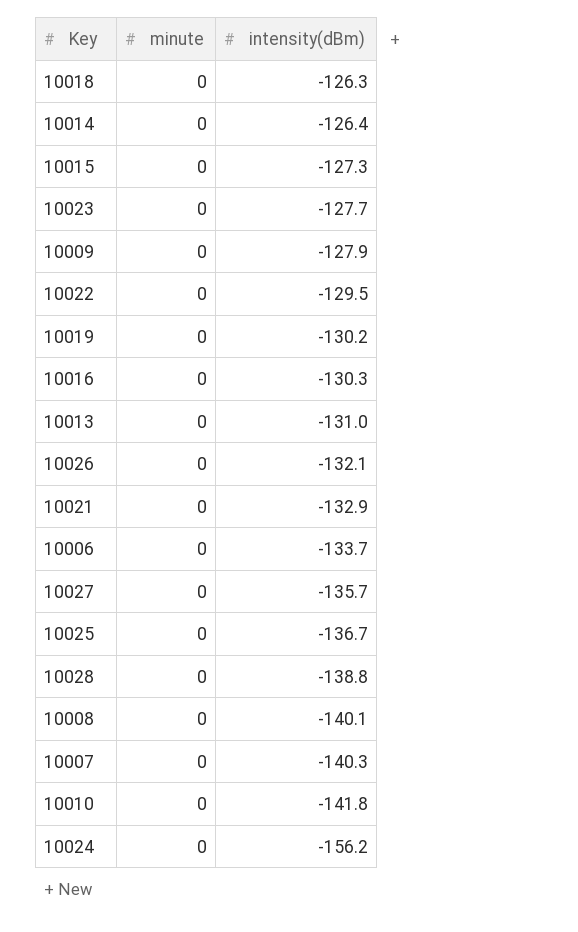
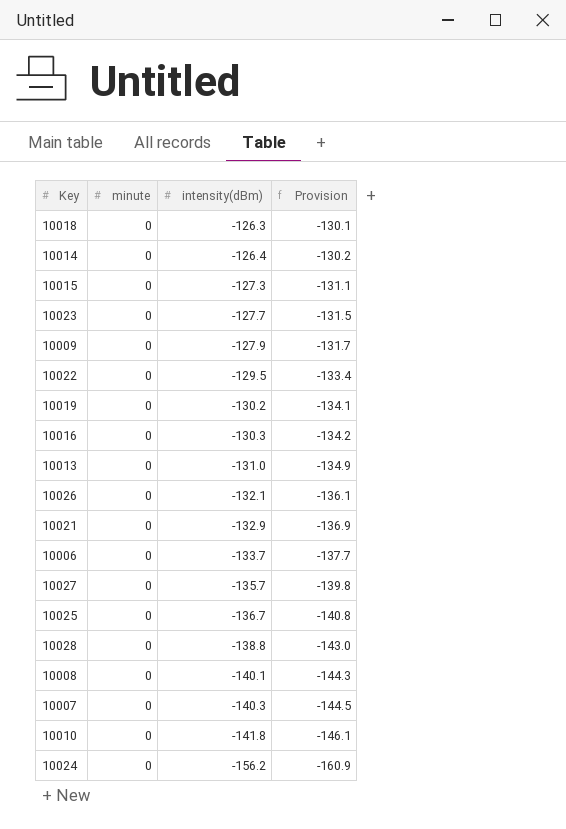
column Provision | formula: none -> [intensity(dBm)] * 1.03

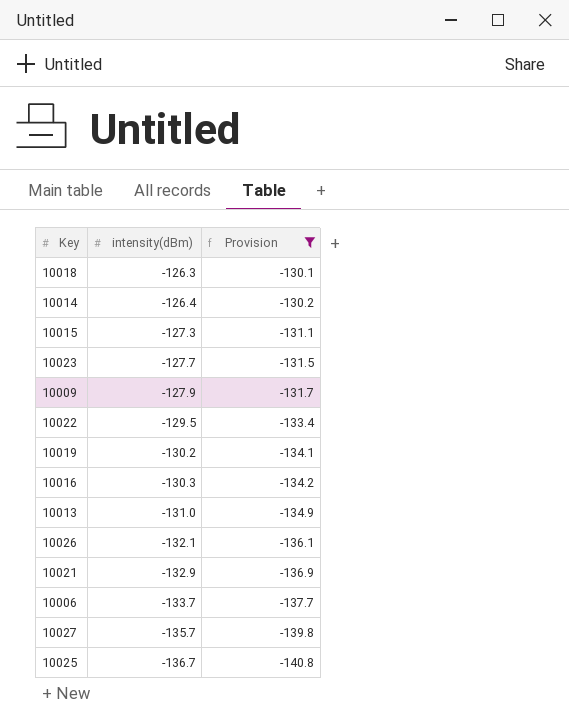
filter: none -> Provision >= -140.8
column minute | position: 2 -> none

